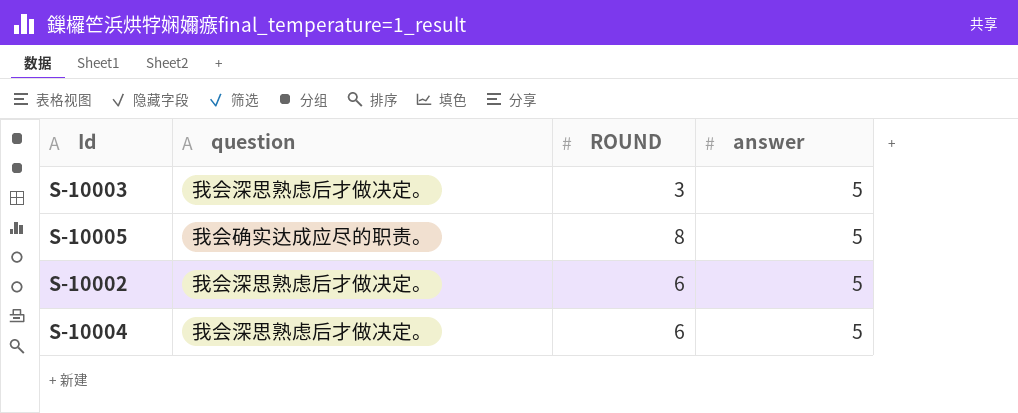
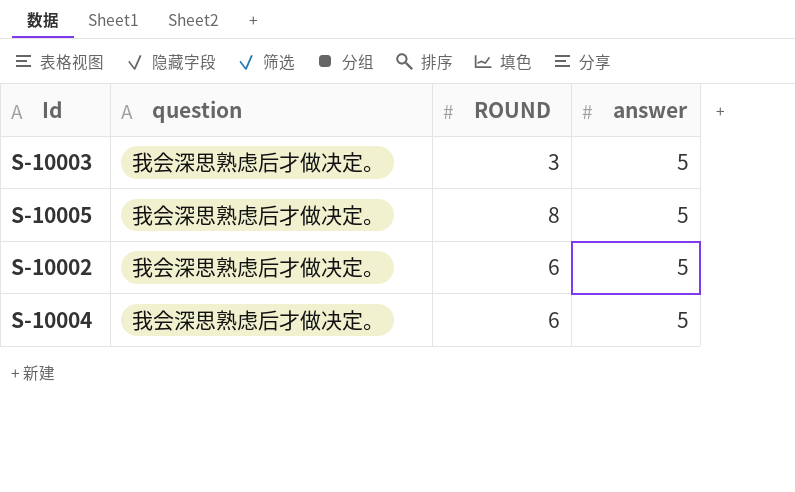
S-10005 | question: 我会确实达成应尽的职责。 -> 我会深思熟虑后才做决定。

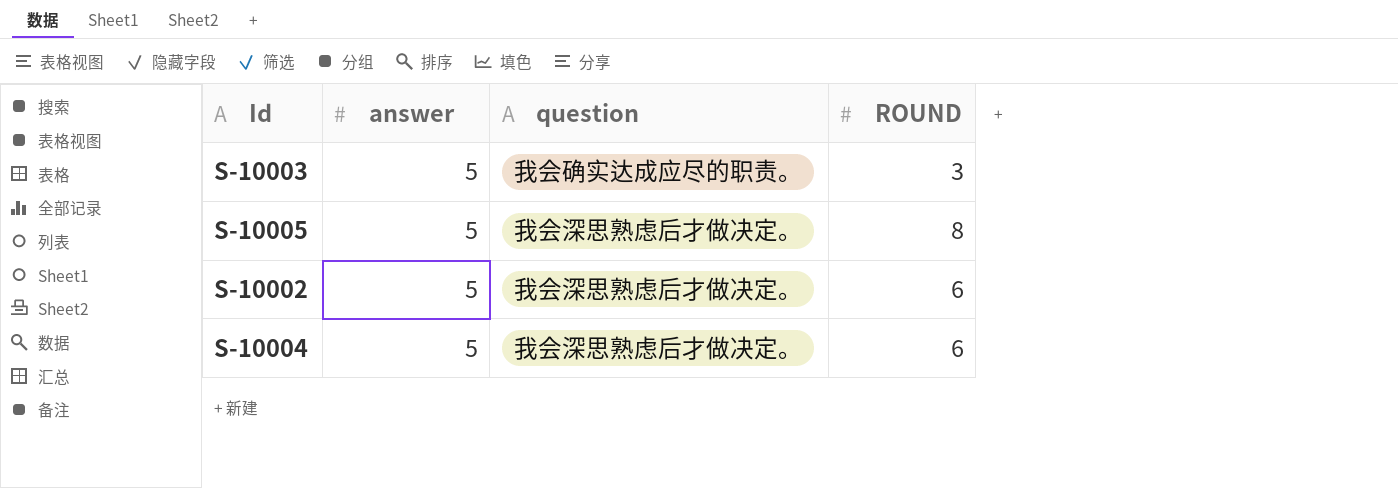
column answer | position: 4 -> 2
S-10003 | question: 我会深思熟虑后才做决定。 -> 我会确实达成应尽的职责。

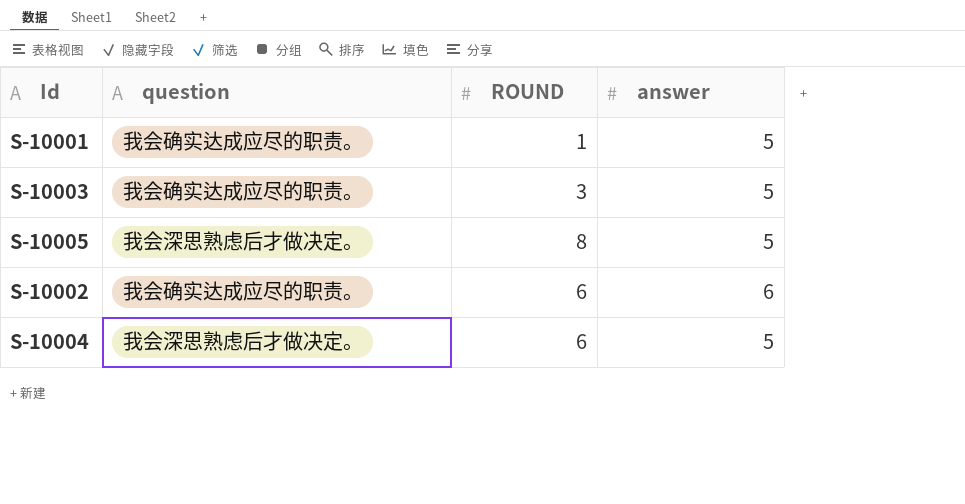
column answer | position: 2 -> 4
row S-10001: none -> 我会确实达成应尽的职责。 | 1 | 5
S-10002 | question: 我会深思熟虑后才做决定。 -> 我会确实达成应尽的职责。
S-10002 | answer: 5 -> 6

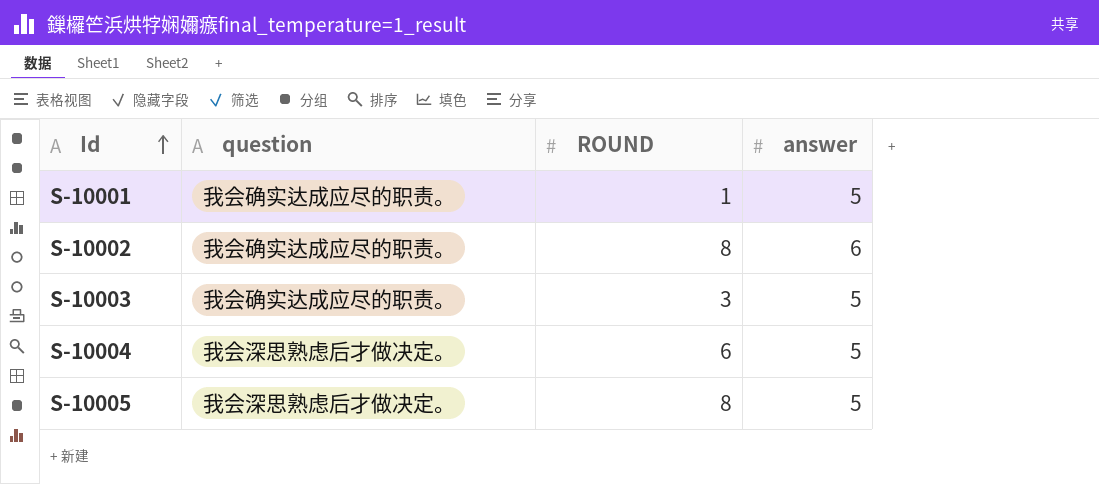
row order: none -> Id ascending
S-10002 | ROUND: 6 -> 8

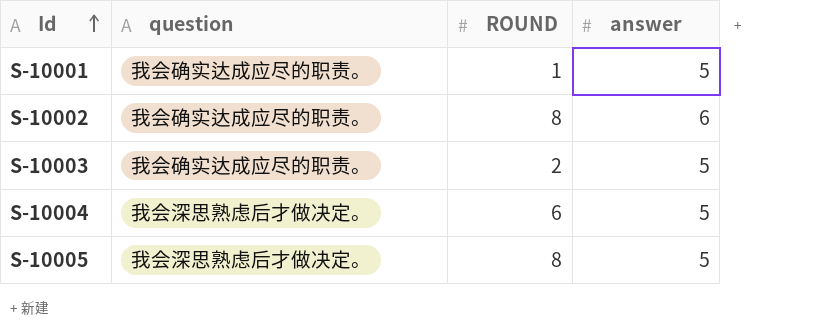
S-10003 | ROUND: 3 -> 2

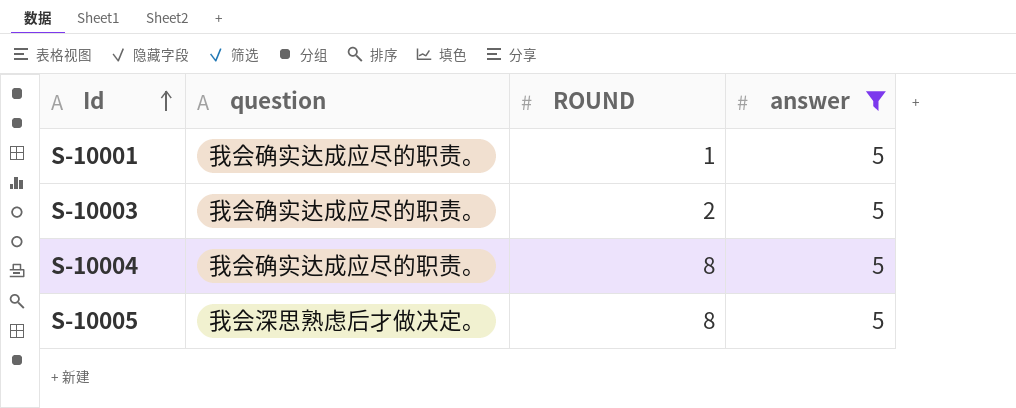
filter: none -> answer = 5
S-10004 | question: 我会深思熟虑后才做决定。 -> 我会确实达成应尽的职责。
S-10004 | ROUND: 6 -> 8

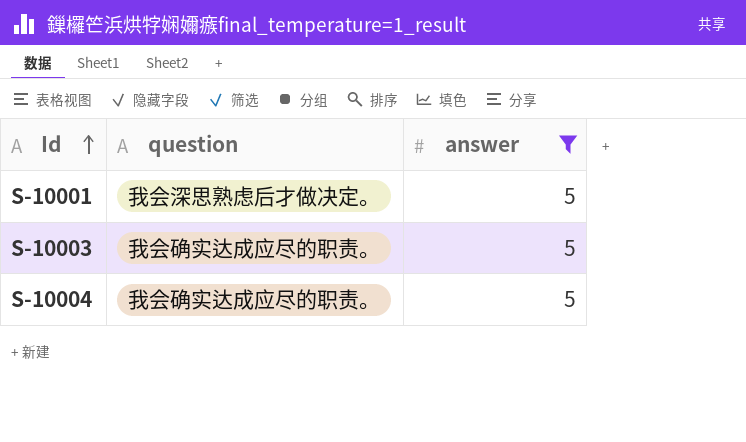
column ROUND | position: 3 -> none
row S-10005: 我会深思熟虑后才做决定。 | 8 | 5 -> none
S-10001 | question: 我会确实达成应尽的职责。 -> 我会深思熟虑后才做决定。

